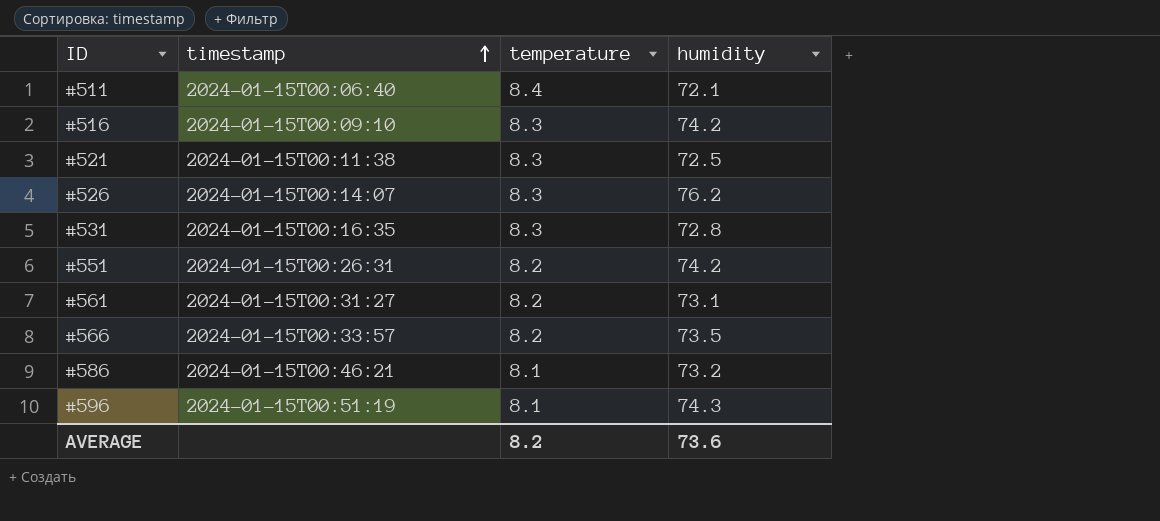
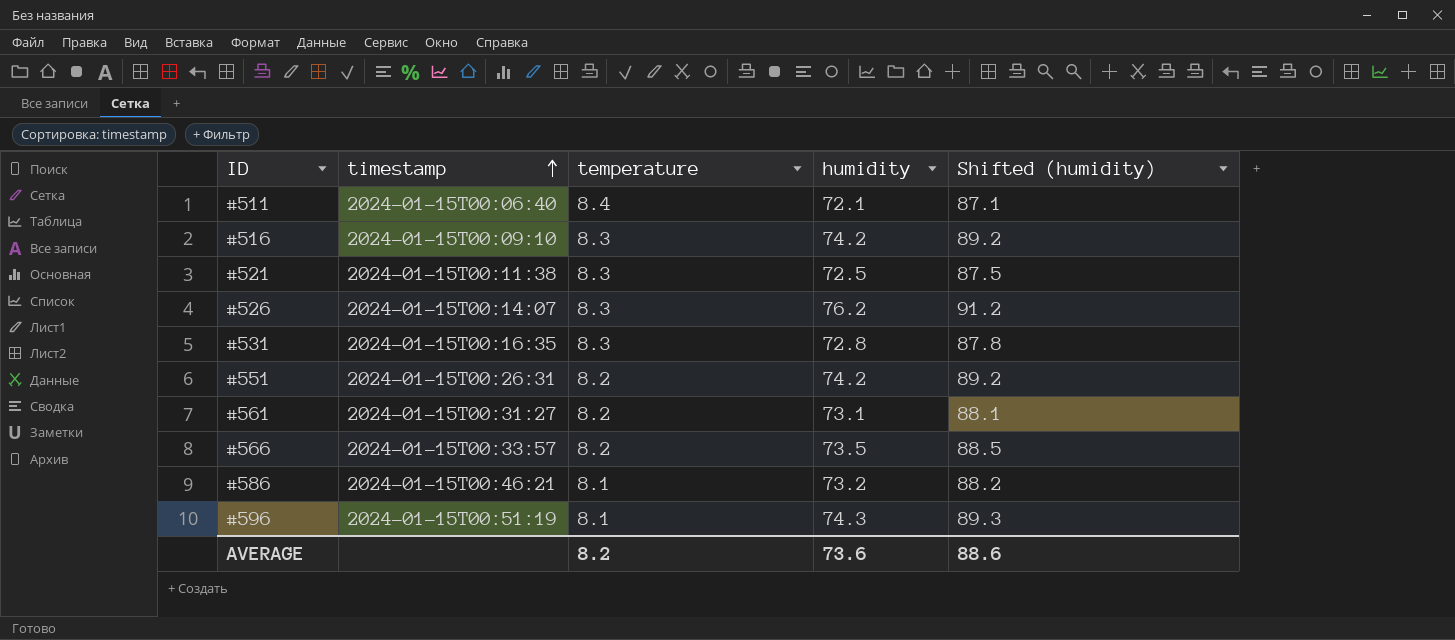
column Shifted (humidity) | formula: none -> [humidity] + 15

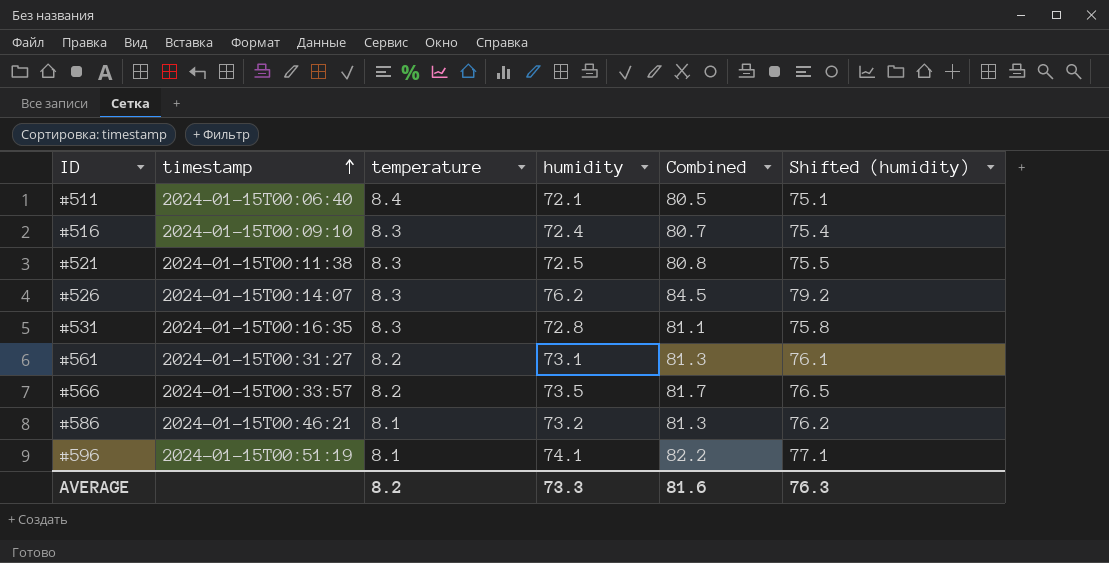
column Combined | formula: none -> [temperature] + [humidity]
column Shifted (humidity) | formula: [humidity] + 15 -> [humidity] + 3
row #551: 2024-01-15T00:26:31 | 8.2 | 74.2 | 89.2 -> none
#516 | humidity: 74.2 -> 72.4
#596 | humidity: 74.3 -> 74.1
AVERAGE | humidity: 73.6 -> 73.3
AVERAGE | Shifted (humidity): 88.6 -> 76.3

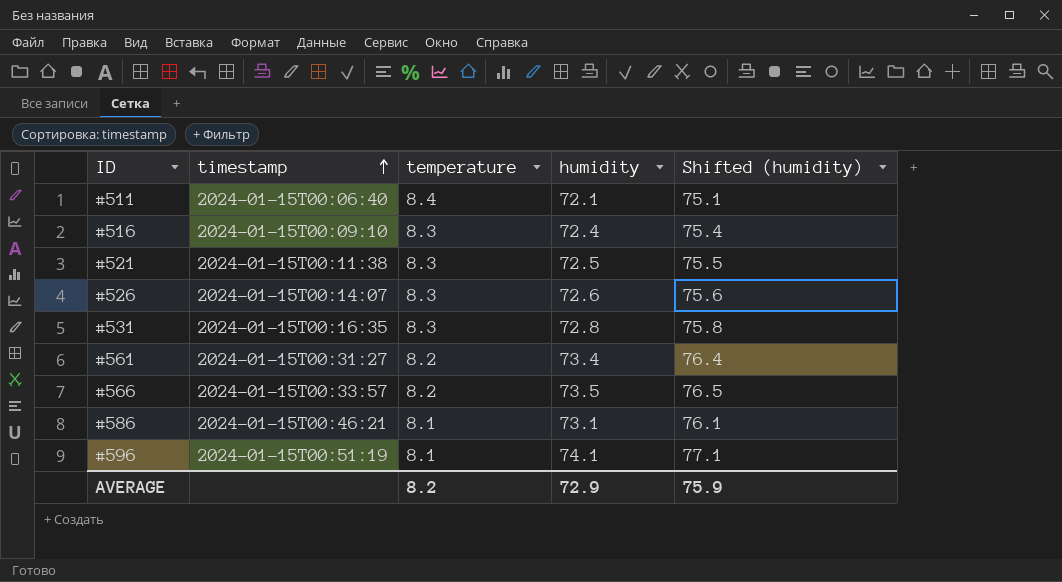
column Combined | formula: [temperature] + [humidity] -> none
#526 | humidity: 76.2 -> 72.6
#526 | Shifted (humidity): 79.2 -> 75.6
#561 | humidity: 73.1 -> 73.4
#561 | Shifted (humidity): 76.1 -> 76.4
#586 | humidity: 73.2 -> 73.1
#586 | Shifted (humidity): 76.2 -> 76.1
AVERAGE | humidity: 73.3 -> 72.9
AVERAGE | Shifted (humidity): 76.3 -> 75.9

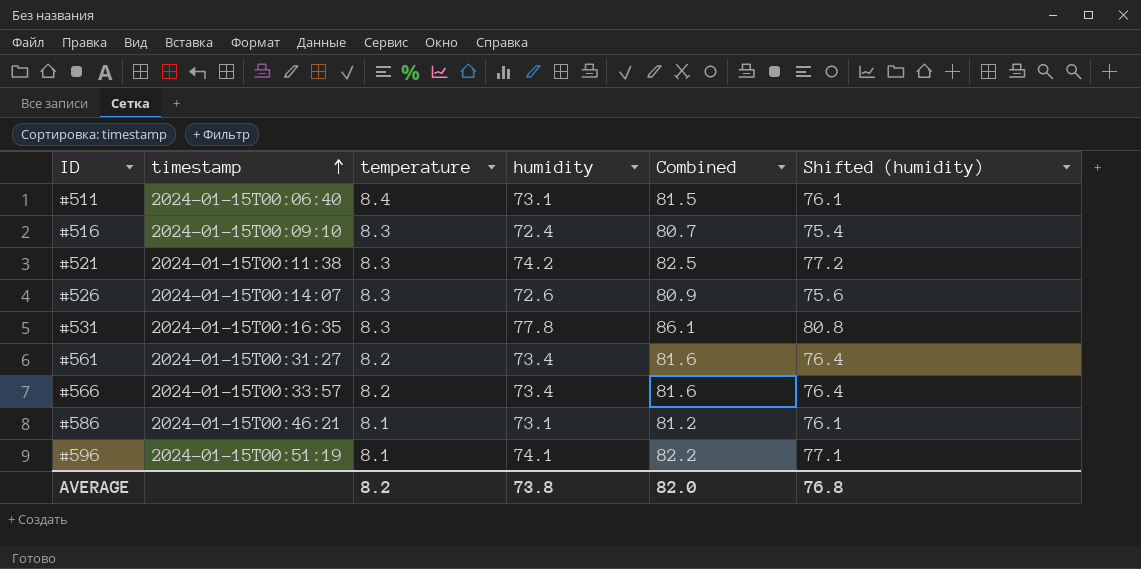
column Combined | formula: none -> [temperature] + [humidity]
#511 | humidity: 72.1 -> 73.1
#511 | Shifted (humidity): 75.1 -> 76.1
#521 | humidity: 72.5 -> 74.2
#521 | Shifted (humidity): 75.5 -> 77.2
#531 | humidity: 72.8 -> 77.8
#531 | Shifted (humidity): 75.8 -> 80.8
#566 | humidity: 73.5 -> 73.4
#566 | Shifted (humidity): 76.5 -> 76.4
AVERAGE | humidity: 72.9 -> 73.8
AVERAGE | Shifted (humidity): 75.9 -> 76.8

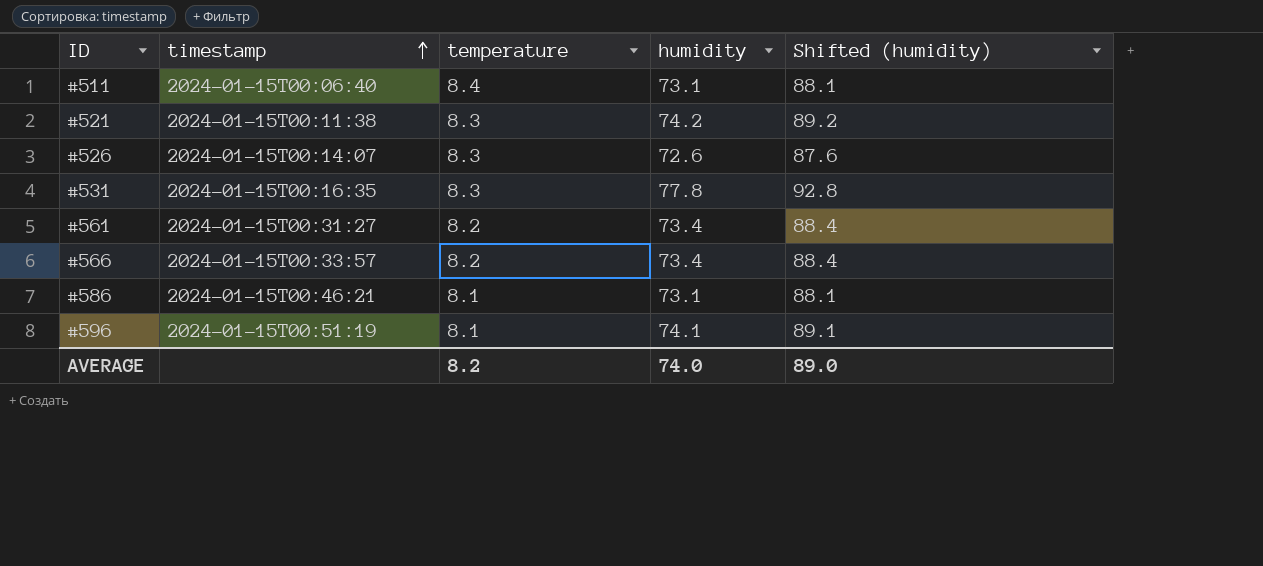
column Combined | formula: [temperature] + [humidity] -> none
column Shifted (humidity) | formula: [humidity] + 3 -> [humidity] + 15
row #516: 2024-01-15T00:09:10 | 8.3 | 72.4 | 80.7 | 75.4 -> none
AVERAGE | humidity: 73.8 -> 74.0
AVERAGE | Shifted (humidity): 76.8 -> 89.0

